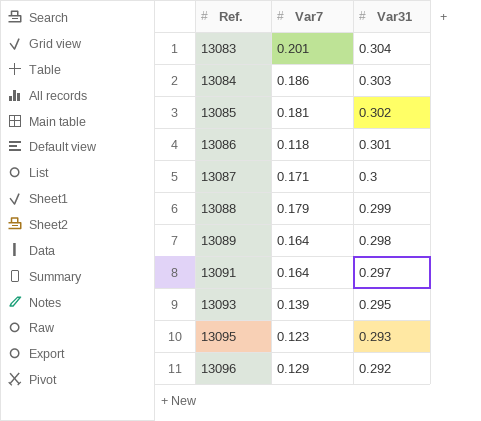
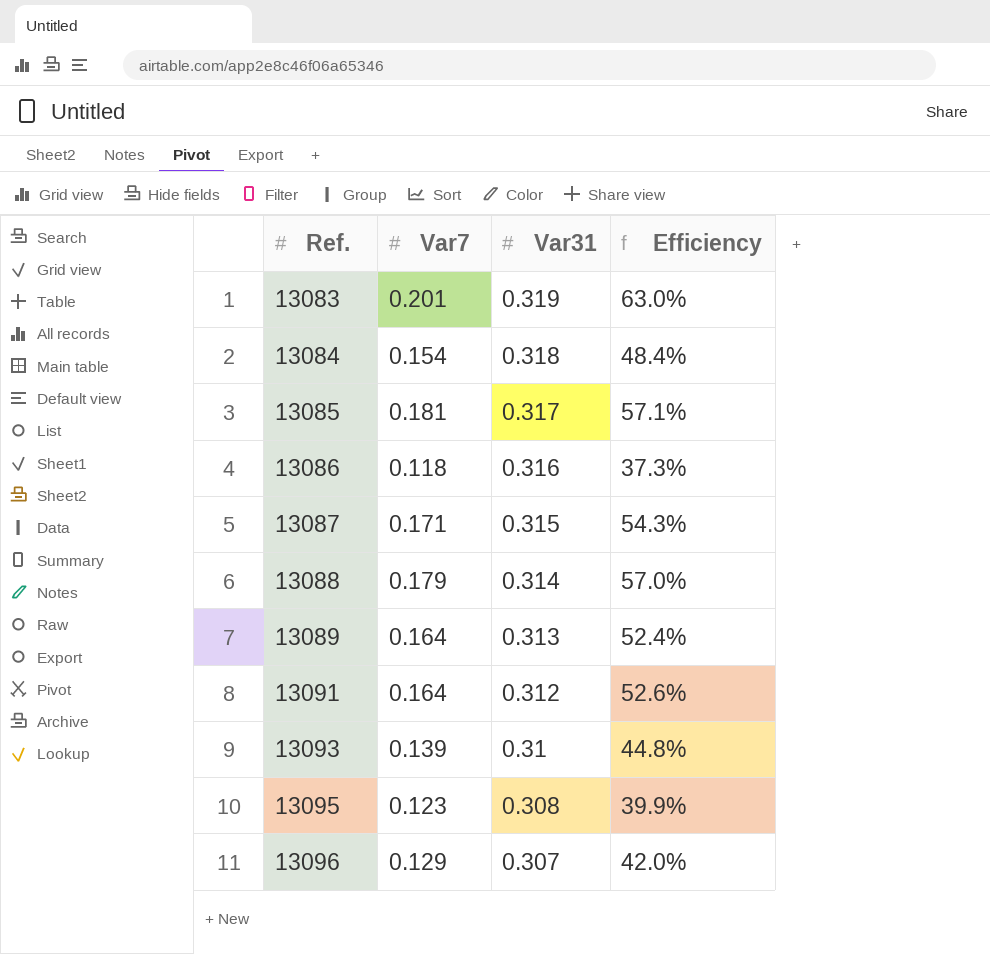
column Efficiency | formula: none -> [Var7] / [Var31]
13083 | Var31: 0.304 -> 0.319
13084 | Var7: 0.186 -> 0.154
13084 | Var31: 0.303 -> 0.318
13085 | Var31: 0.302 -> 0.317
13086 | Var31: 0.301 -> 0.316
13087 | Var31: 0.3 -> 0.315
13088 | Var31: 0.299 -> 0.314
13089 | Var31: 0.298 -> 0.313
13091 | Var31: 0.297 -> 0.312
13093 | Var31: 0.295 -> 0.31
13095 | Var31: 0.293 -> 0.308
13096 | Var31: 0.292 -> 0.307

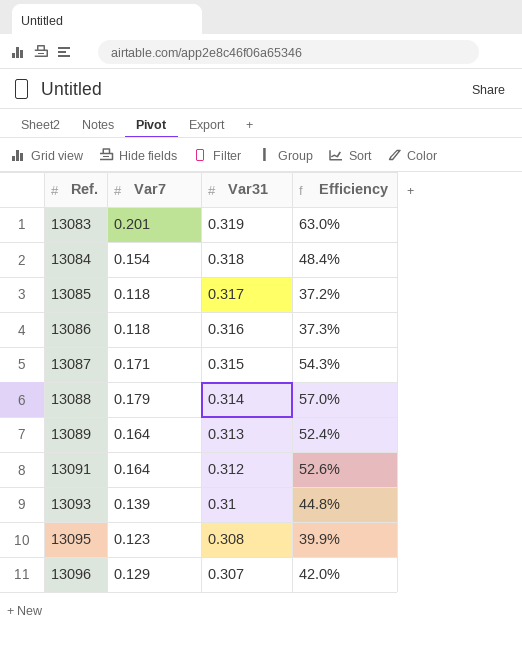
13085 | Var7: 0.181 -> 0.118
13085 | Efficiency: 57.1% -> 37.2%

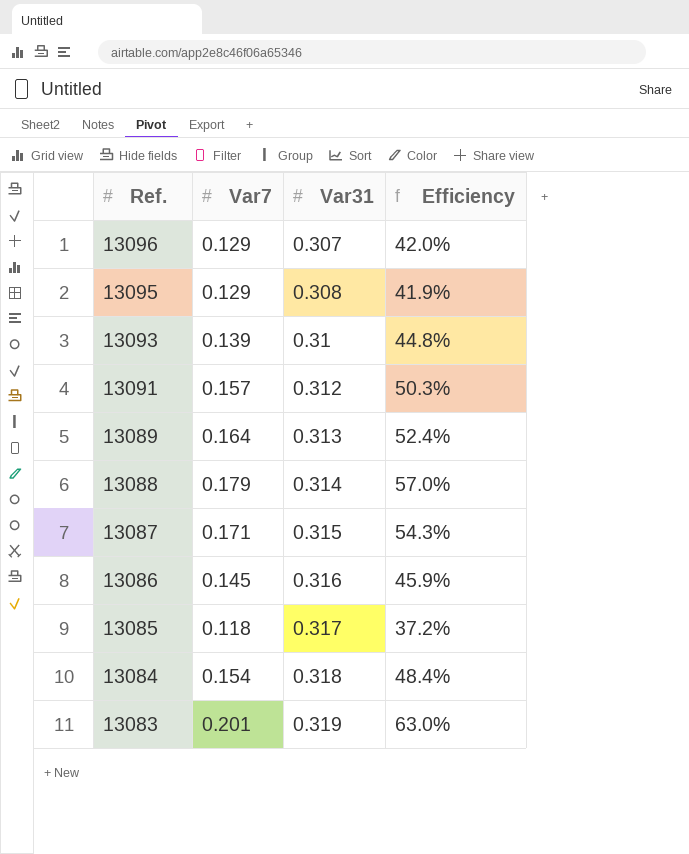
row order: Ref. ascending -> Ref. descending
13095 | Var7: 0.123 -> 0.129
13095 | Efficiency: 39.9% -> 41.9%
13091 | Var7: 0.164 -> 0.157
13091 | Efficiency: 52.6% -> 50.3%
13086 | Var7: 0.118 -> 0.145
13086 | Efficiency: 37.3% -> 45.9%

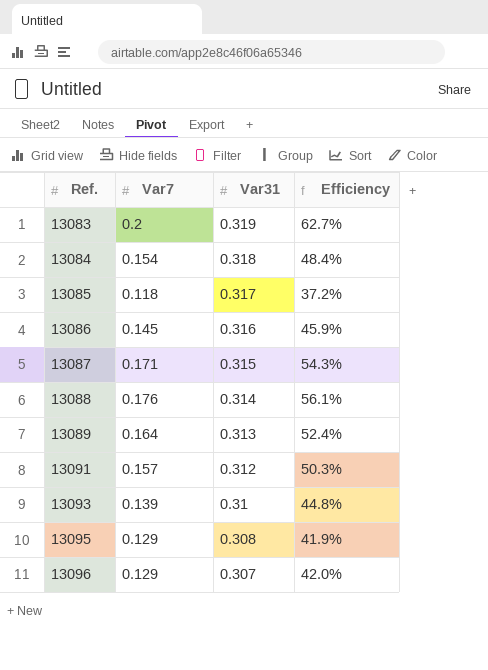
row order: Ref. descending -> Ref. ascending
13083 | Var7: 0.201 -> 0.2
13083 | Efficiency: 63.0% -> 62.7%
13088 | Var7: 0.179 -> 0.176
13088 | Efficiency: 57.0% -> 56.1%

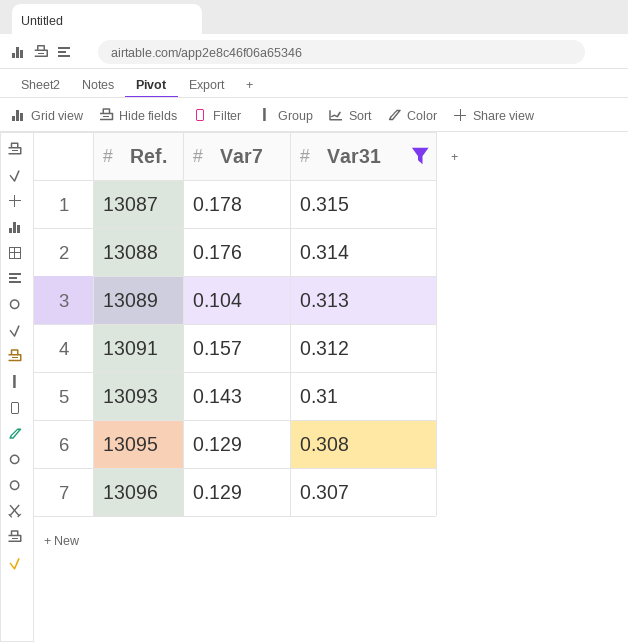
filter: none -> Var31 <= 0.315
column Efficiency | formula: [Var7] / [Var31] -> none
13087 | Var7: 0.171 -> 0.178
13089 | Var7: 0.164 -> 0.104
13093 | Var7: 0.139 -> 0.143

